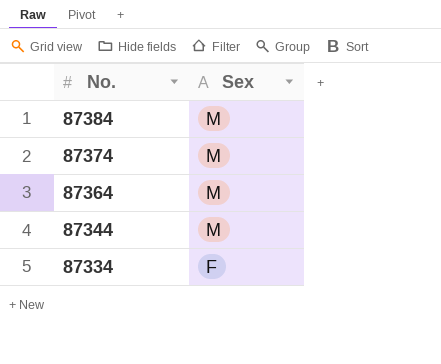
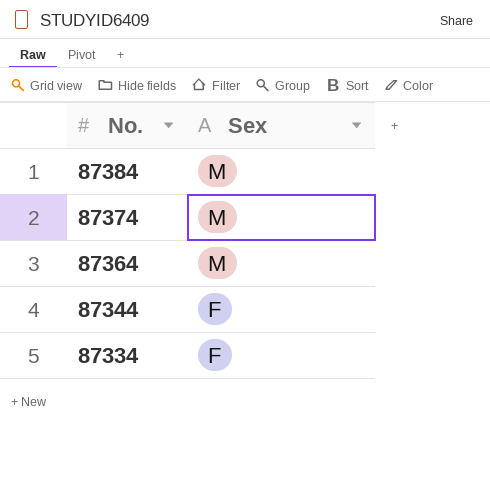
87344 | Sex: M -> F

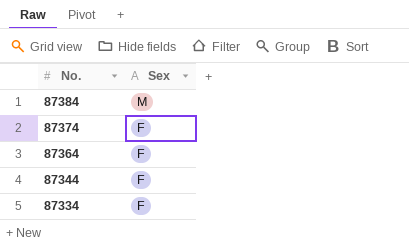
87374 | Sex: M -> F
87364 | Sex: M -> F

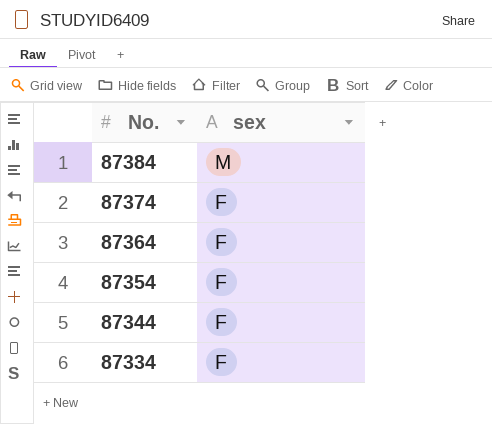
column name: Sex -> sex
row 87354: none -> F

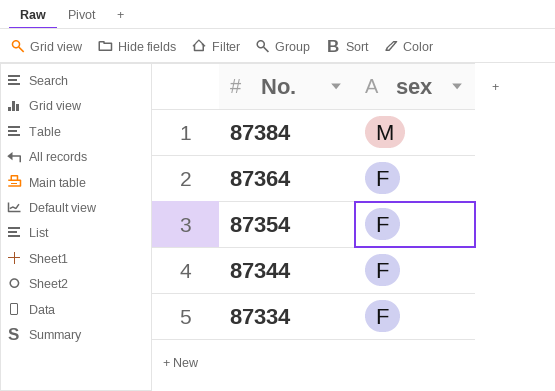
row 87374: F -> none

